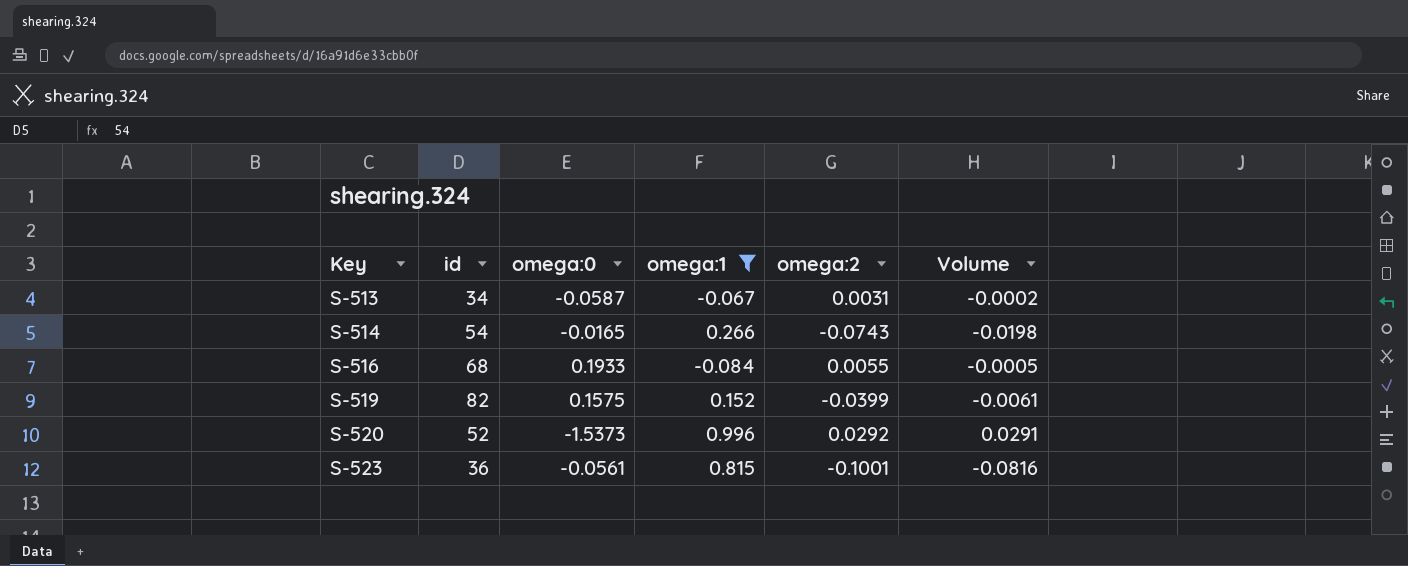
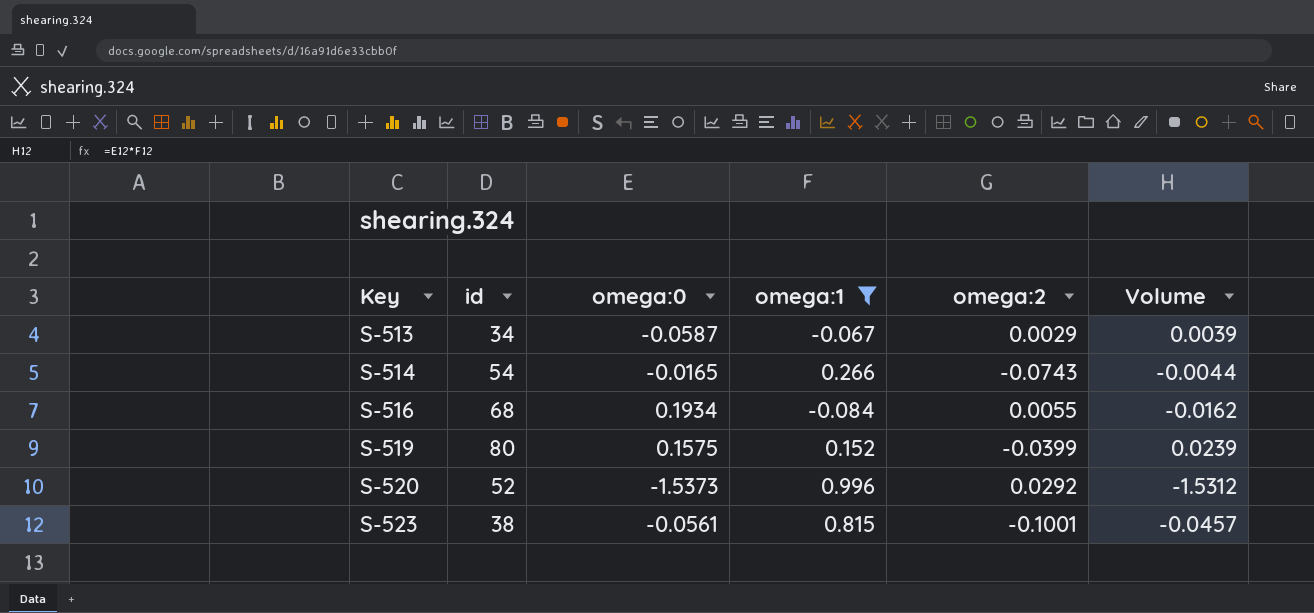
column Volume | formula: [omega:1] * [omega:2] -> [omega:0] * [omega:1]
S-513 | omega:2: 0.0031 -> 0.0029
S-516 | omega:0: 0.1933 -> 0.1934
S-519 | id: 82 -> 80
S-523 | id: 36 -> 38

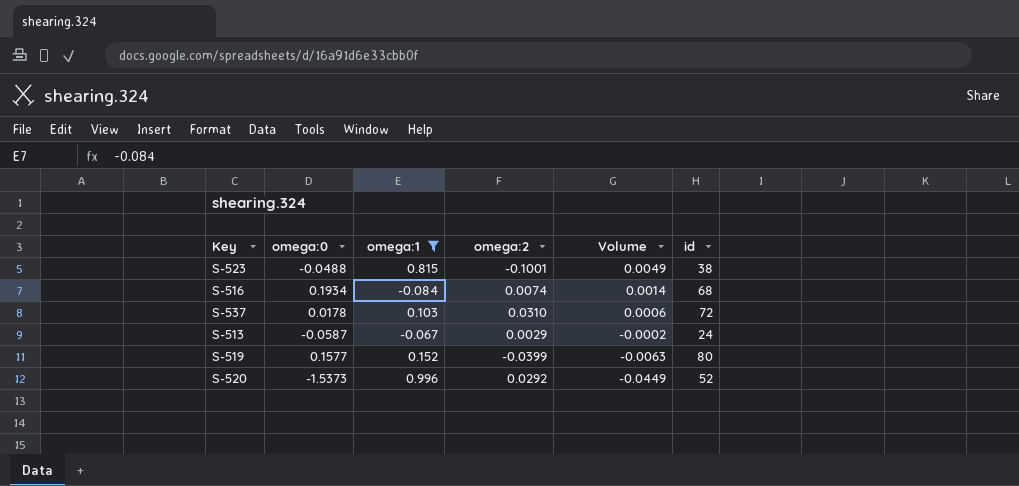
row order: Key ascending -> Volume descending
column Volume | formula: [omega:0] * [omega:1] -> [omega:0] * [omega:2]
column id | position: 2 -> 6
row S-514: 54 | -0.0165 | 0.266 | -0.0743 | -0.0044 -> none
S-523 | omega:0: -0.0561 -> -0.0488
S-516 | omega:2: 0.0055 -> 0.0074
row S-537: none -> 0.0178 | 0.103 | 0.0310 | 0.0006 | 72
S-513 | id: 34 -> 24
S-519 | omega:0: 0.1575 -> 0.1577

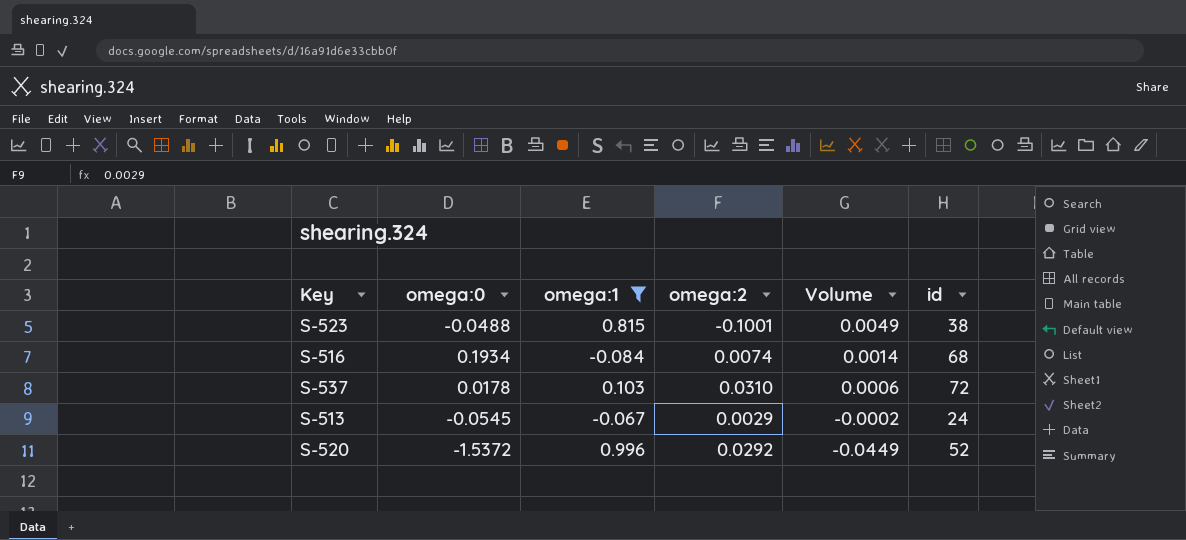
row S-519: 0.1577 | 0.152 | -0.0399 | -0.0063 | 80 -> none
S-513 | omega:0: -0.0587 -> -0.0545
S-520 | omega:0: -1.5373 -> -1.5372

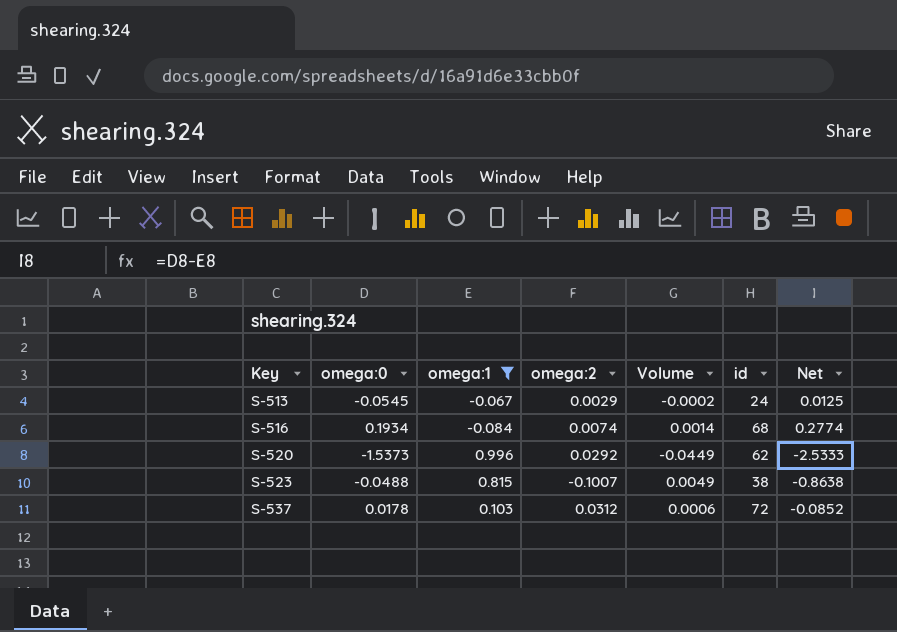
row order: Volume descending -> Key ascending
column Net | formula: none -> [omega:0] - [omega:1]
S-520 | omega:0: -1.5372 -> -1.5373
S-520 | id: 52 -> 62
S-523 | omega:2: -0.1001 -> -0.1007
S-537 | omega:2: 0.0310 -> 0.0312

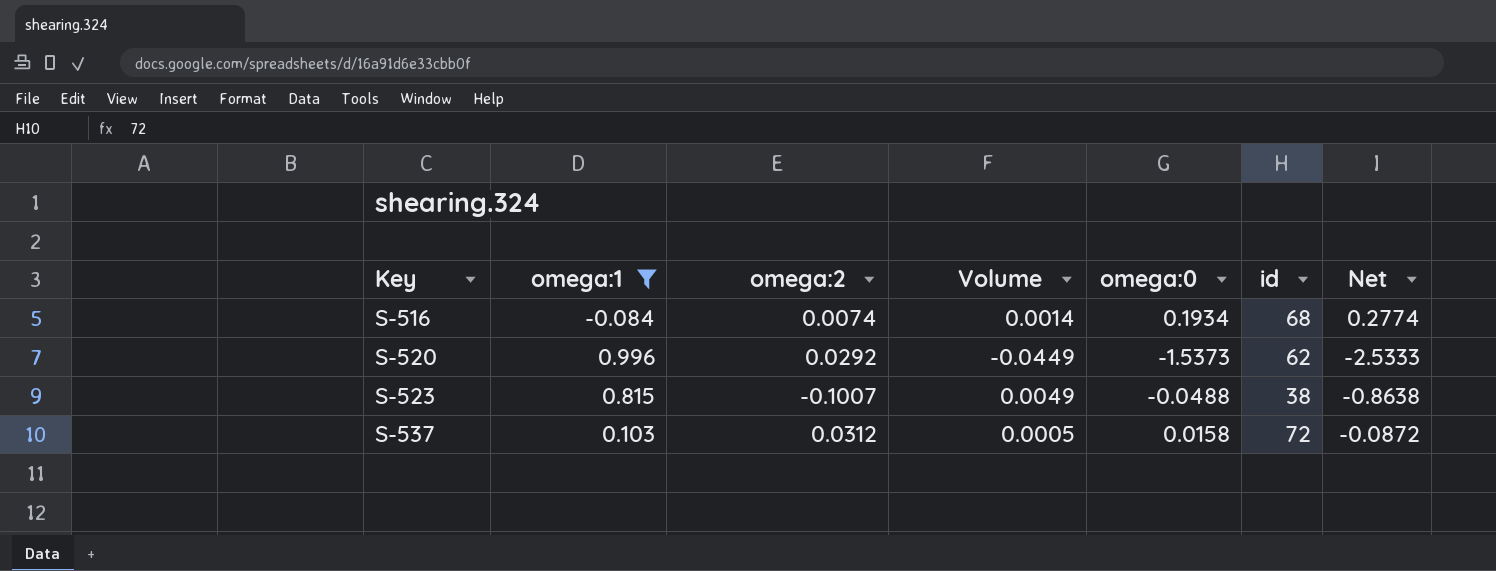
column omega:0 | position: 2 -> 5
row S-513: -0.0545 | -0.067 | 0.0029 | -0.0002 | 24 | 0.0125 -> none
S-537 | Volume: 0.0006 -> 0.0005
S-537 | omega:0: 0.0178 -> 0.0158
S-537 | Net: -0.0852 -> -0.0872

